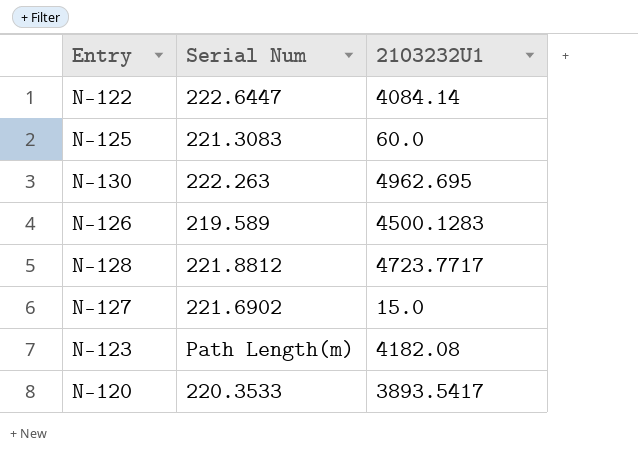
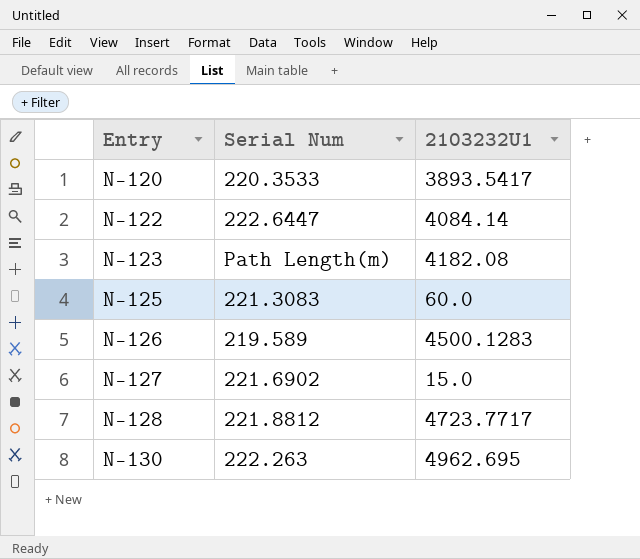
row order: none -> Entry ascending

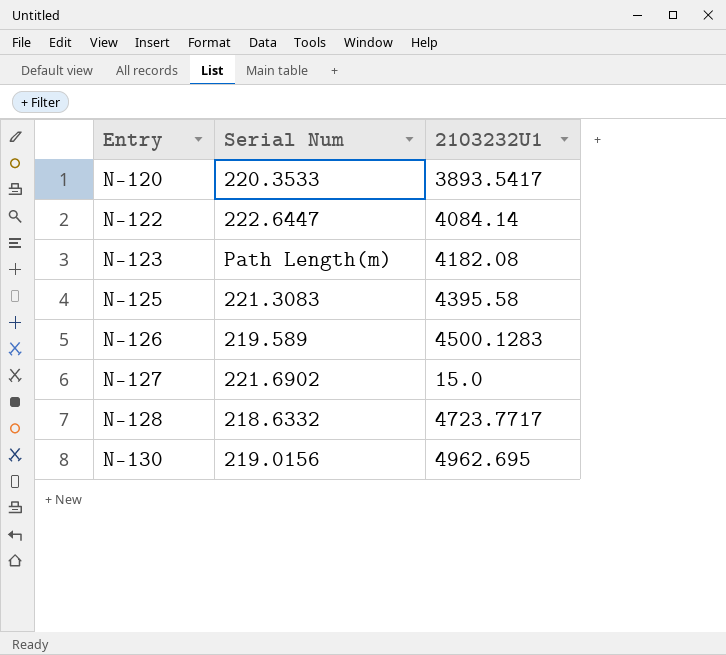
N-125 | 2103232U1: 60.0 -> 4395.58
N-128 | Serial Num: 221.8812 -> 218.6332
N-130 | Serial Num: 222.263 -> 219.0156

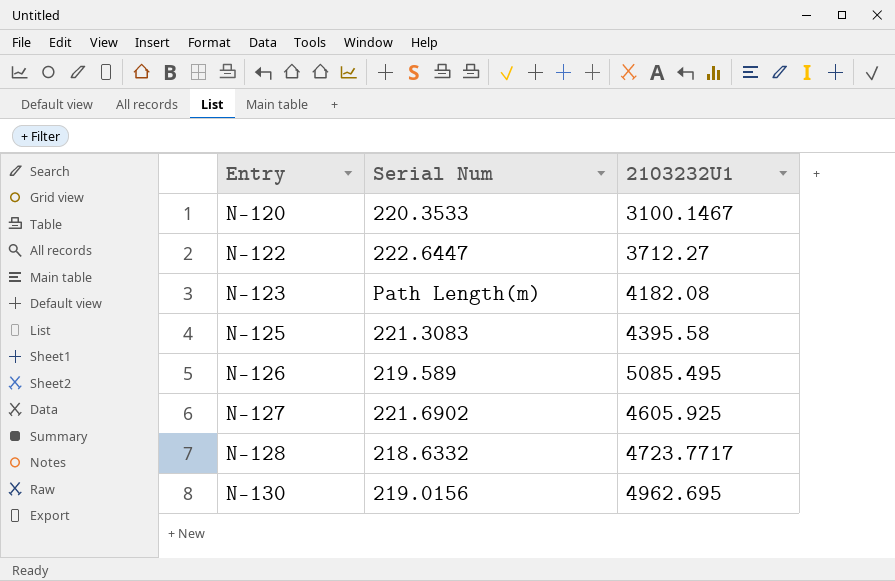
N-120 | 2103232U1: 3893.5417 -> 3100.1467
N-122 | 2103232U1: 4084.14 -> 3712.27
N-126 | 2103232U1: 4500.1283 -> 5085.495
N-127 | 2103232U1: 15.0 -> 4605.925

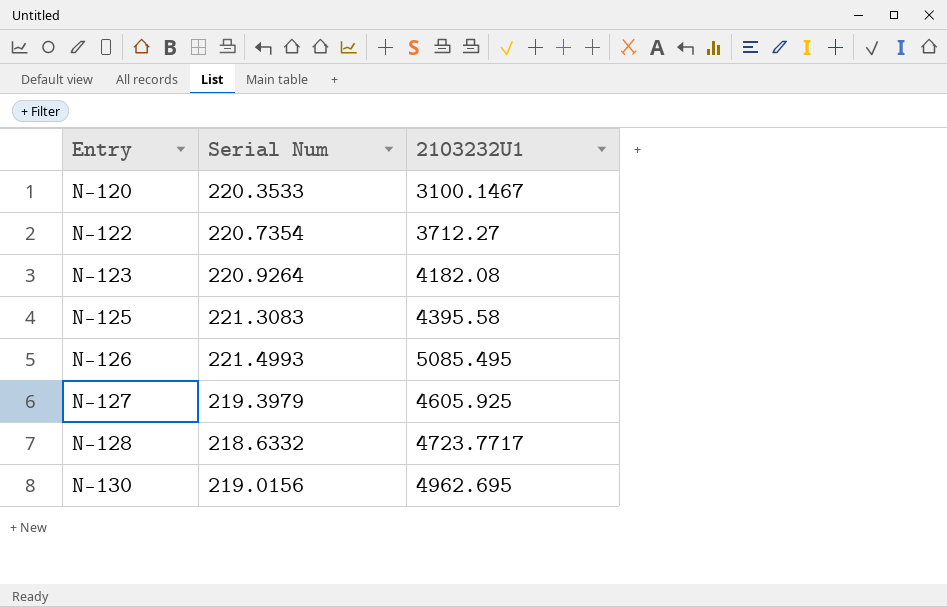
N-122 | Serial Num: 222.6447 -> 220.7354
N-123 | Serial Num: Path Length(m) -> 220.9264
N-126 | Serial Num: 219.589 -> 221.4993
N-127 | Serial Num: 221.6902 -> 219.3979

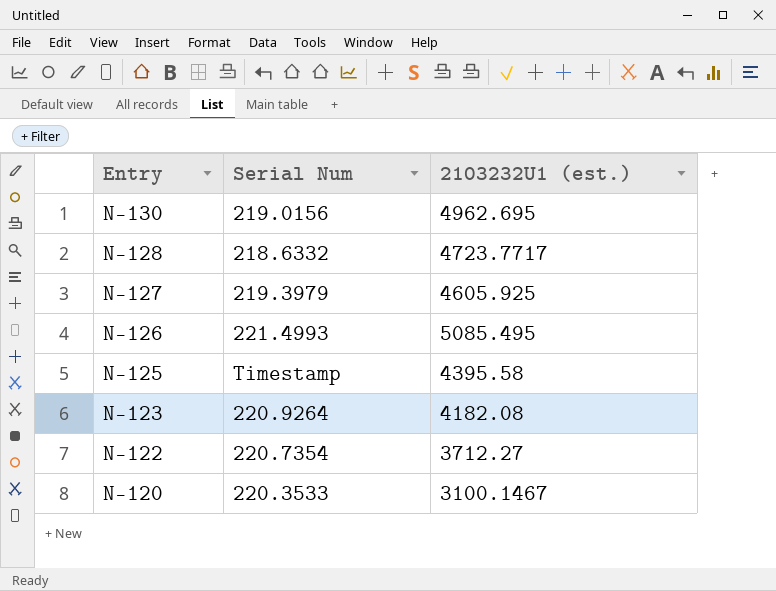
row order: Entry ascending -> Entry descending
column name: 2103232U1 -> 2103232U1 (est.)
N-125 | Serial Num: 221.3083 -> Timestamp

